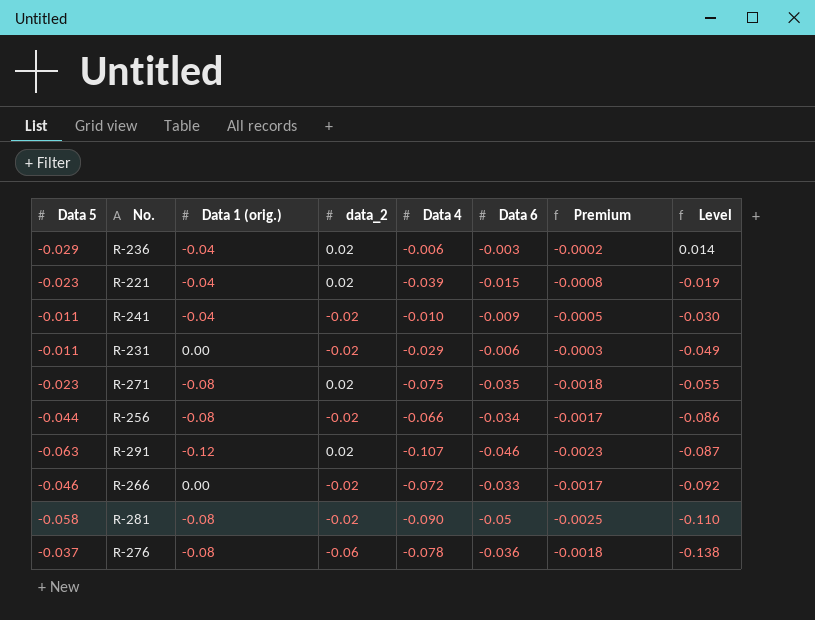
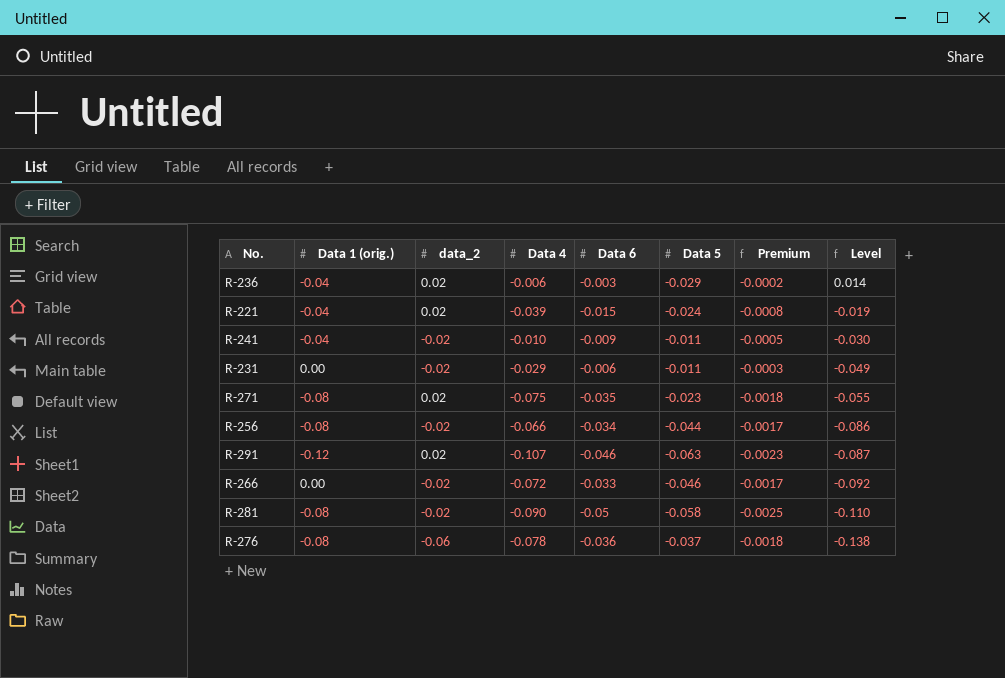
column Data 5 | position: 1 -> 6
R-221 | Data 5: -0.023 -> -0.024

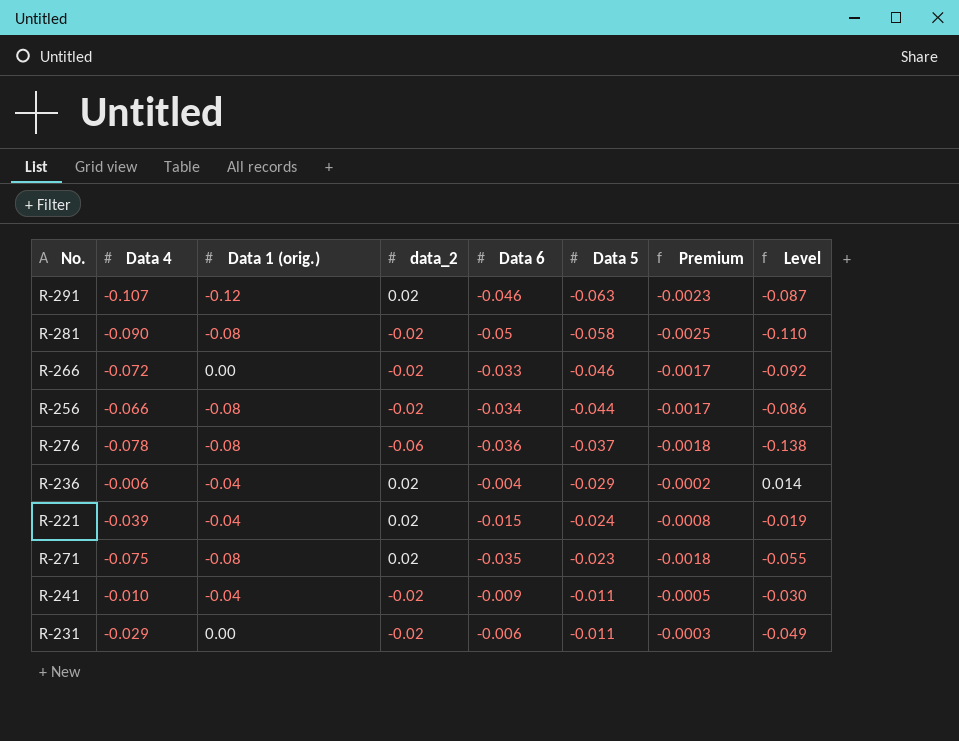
row order: Level descending -> Data 5 ascending
column Data 4 | position: 4 -> 2
R-236 | Data 6: -0.003 -> -0.004

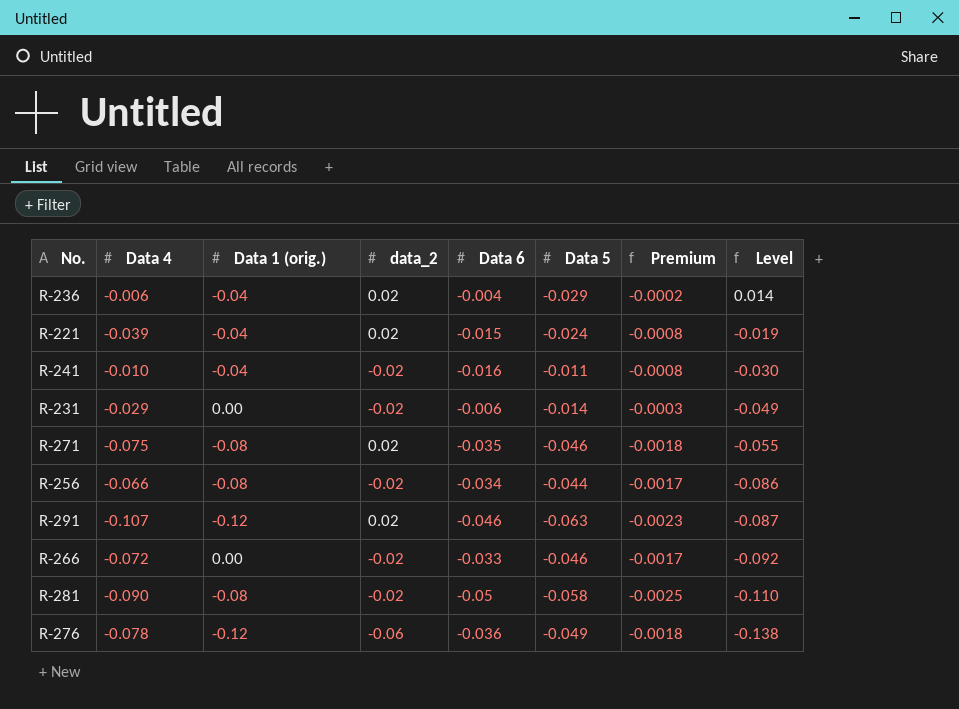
row order: Data 5 ascending -> Level descending
R-241 | Data 6: -0.009 -> -0.016
R-241 | Premium: -0.0005 -> -0.0008
R-231 | Data 5: -0.011 -> -0.014
R-271 | Data 5: -0.023 -> -0.046
R-276 | Data 1 (orig.): -0.08 -> -0.12
R-276 | Data 5: -0.037 -> -0.049

